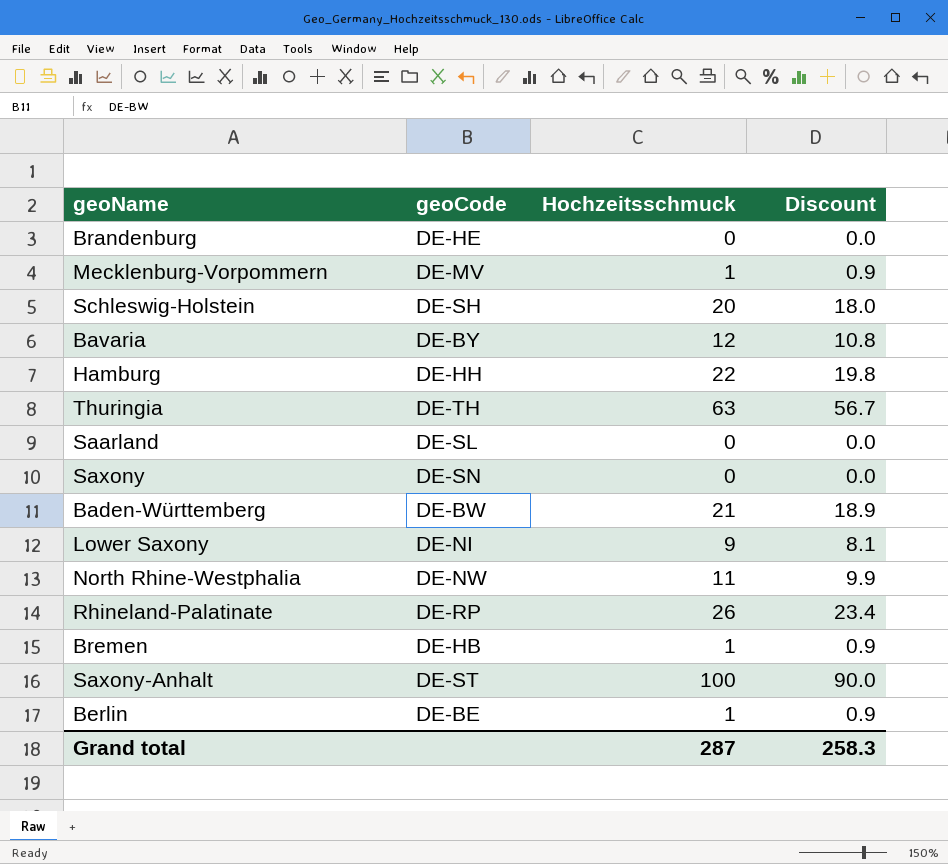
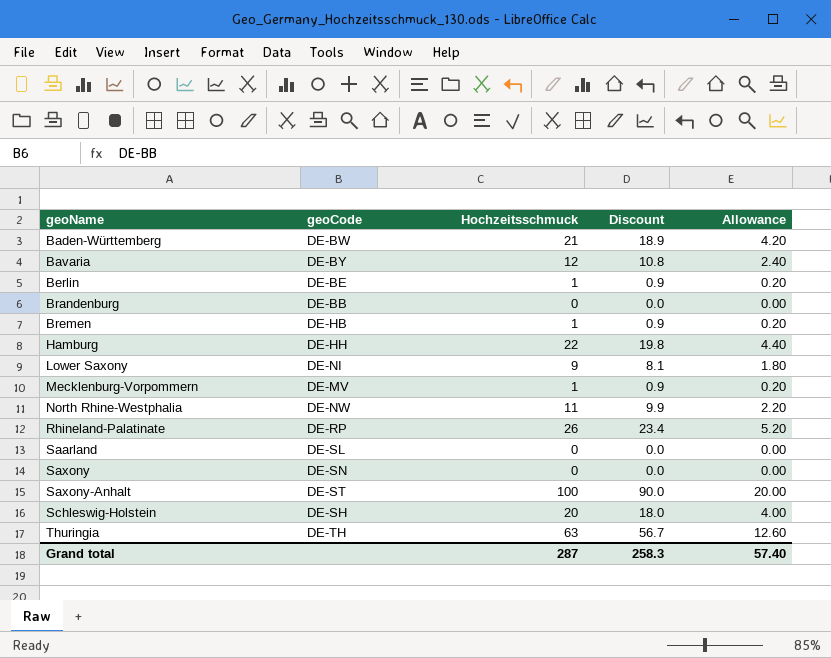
row order: none -> geoName ascending
column Allowance | formula: none -> [Hochzeitsschmuck] * 0.2
Brandenburg | geoCode: DE-HE -> DE-BB

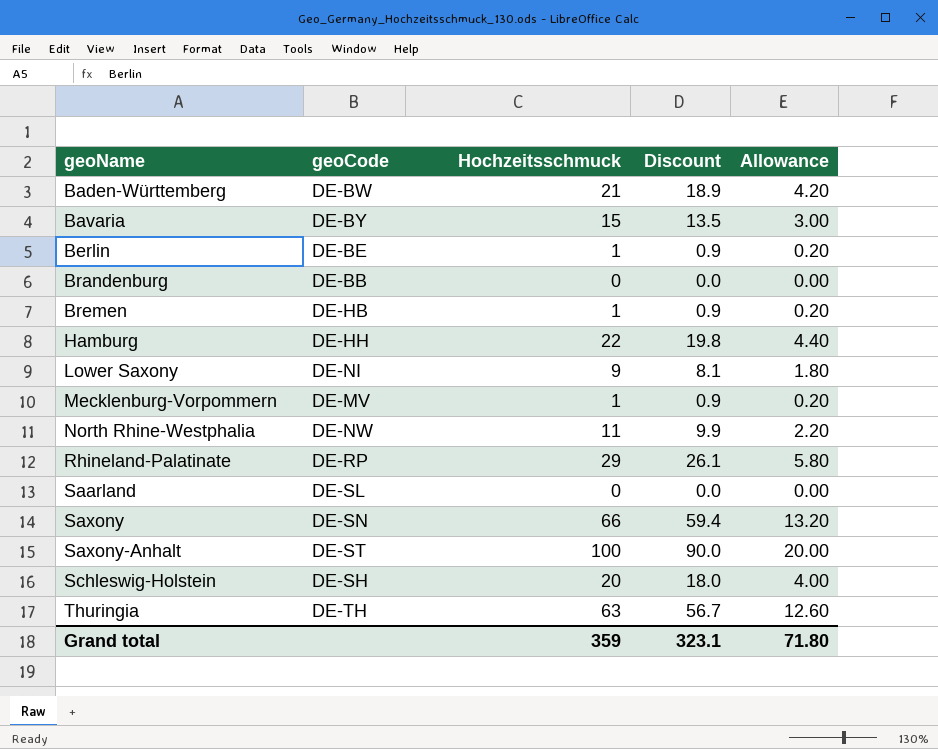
Bavaria | Hochzeitsschmuck: 12 -> 15
Bavaria | Discount: 10.8 -> 13.5
Bavaria | Allowance: 2.40 -> 3.00
Rhineland-Palatinate | Hochzeitsschmuck: 26 -> 29
Rhineland-Palatinate | Discount: 23.4 -> 26.1
Rhineland-Palatinate | Allowance: 5.20 -> 5.80
Saxony | Hochzeitsschmuck: 0 -> 66
Saxony | Discount: 0.0 -> 59.4
Saxony | Allowance: 0.00 -> 13.20
Grand total | Hochzeitsschmuck: 287 -> 359
Grand total | Discount: 258.3 -> 323.1
Grand total | Allowance: 57.40 -> 71.80

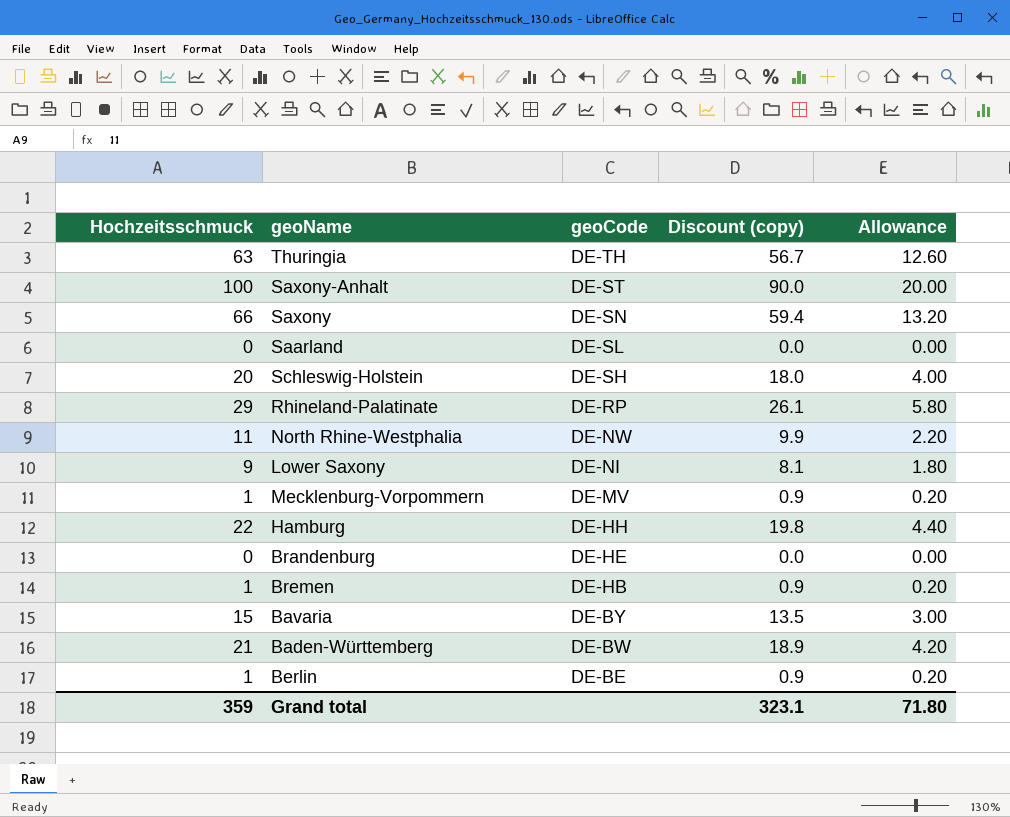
row order: geoName ascending -> geoCode descending
column Hochzeitsschmuck | position: 3 -> 1
column name: Discount -> Discount (copy)
Brandenburg | geoCode: DE-BB -> DE-HE

